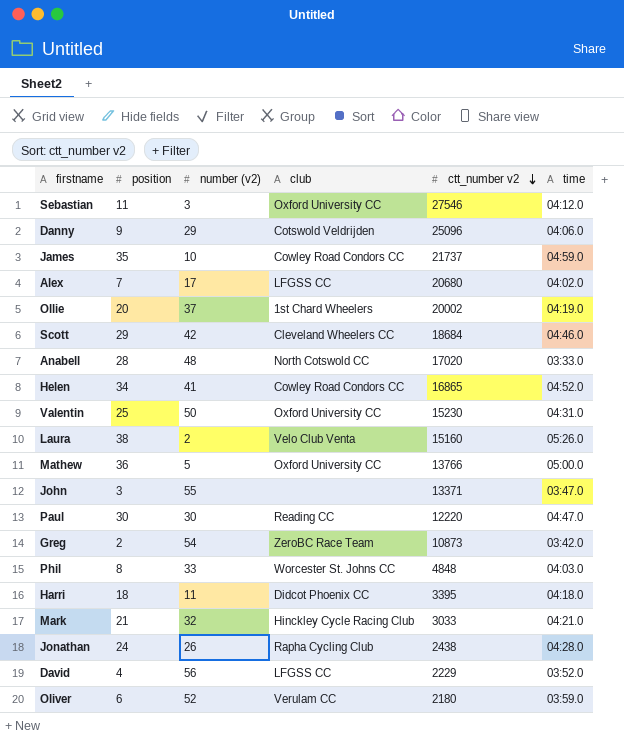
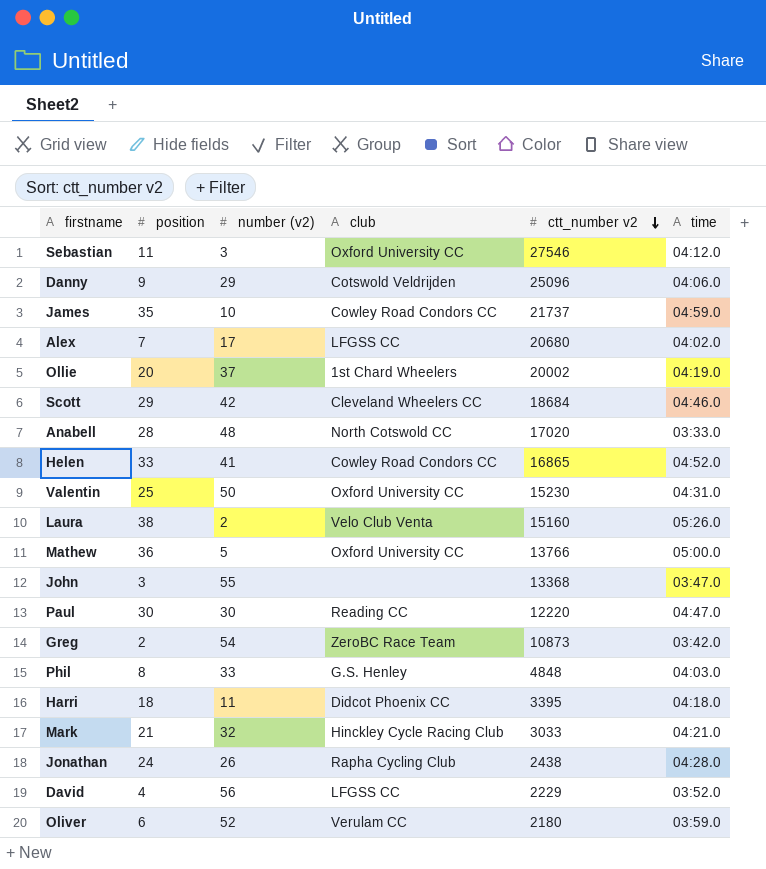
Helen | position: 34 -> 33
John | ctt_number v2: 13371 -> 13368
Phil | club: Worcester St. Johns CC -> G.S. Henley

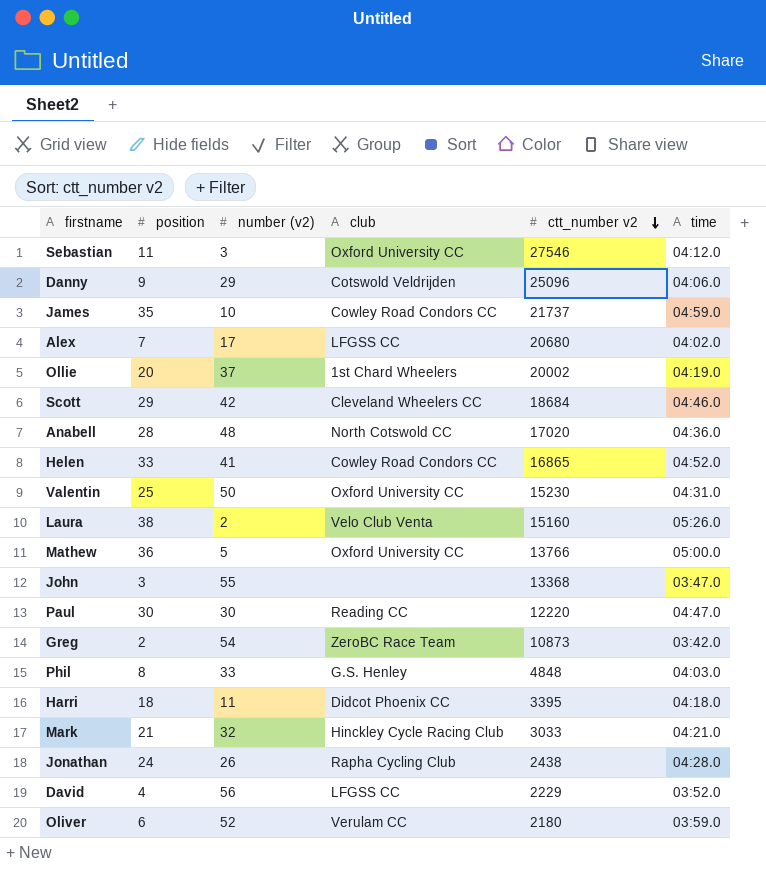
Anabell | time: 03:33.0 -> 04:36.0

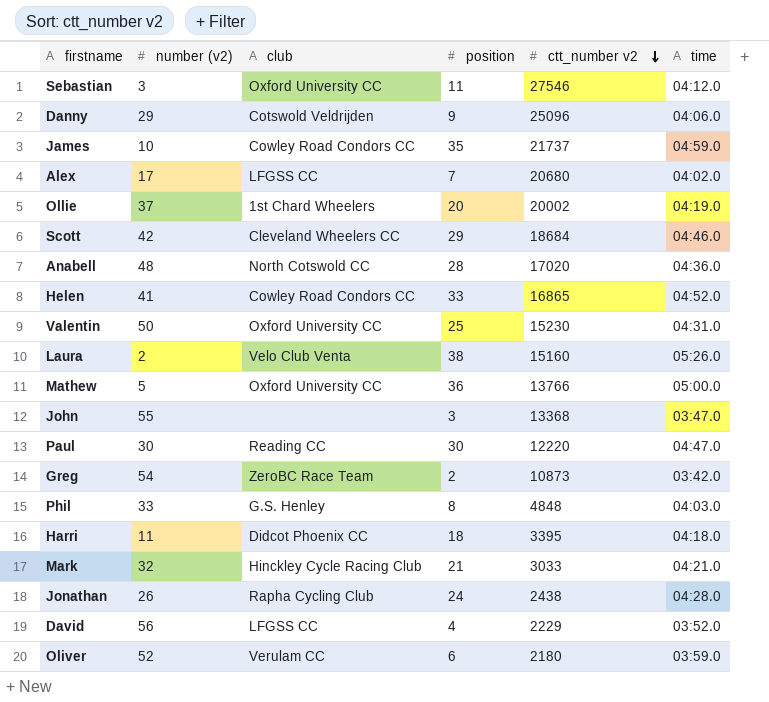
column position | position: 2 -> 4

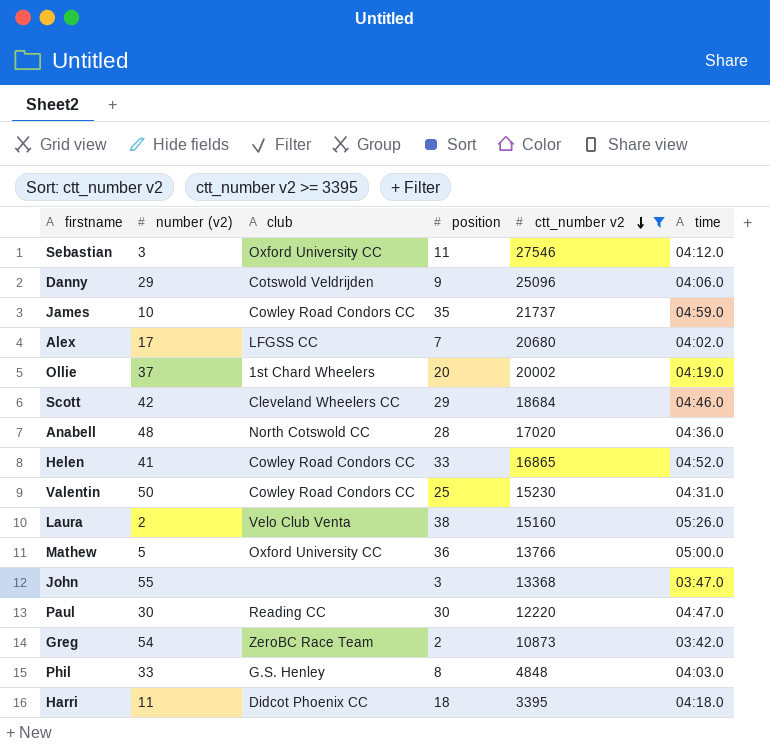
filter: none -> ctt_number v2 >= 3395
Valentin | club: Oxford University CC -> Cowley Road Condors CC

